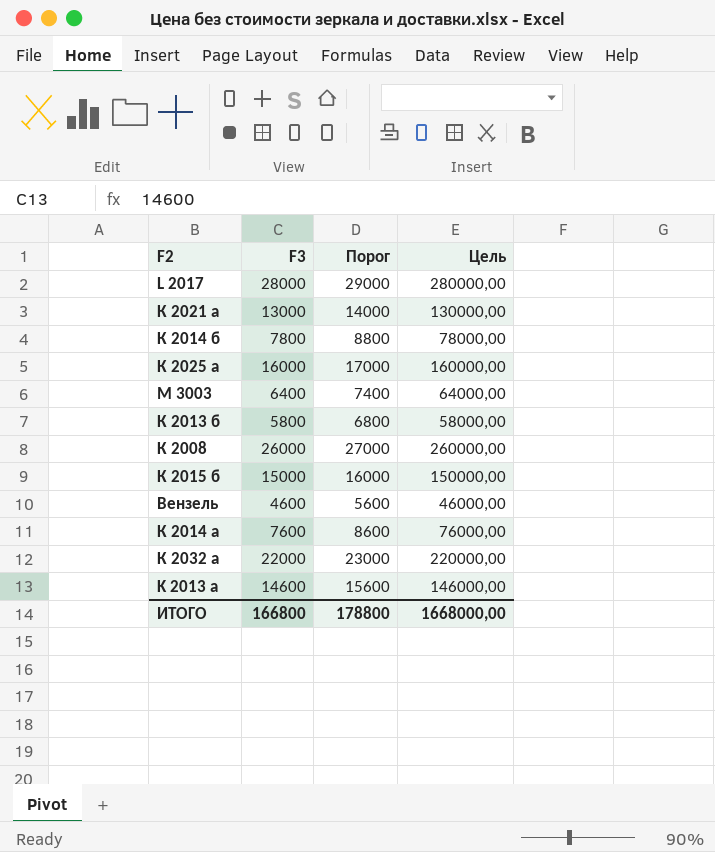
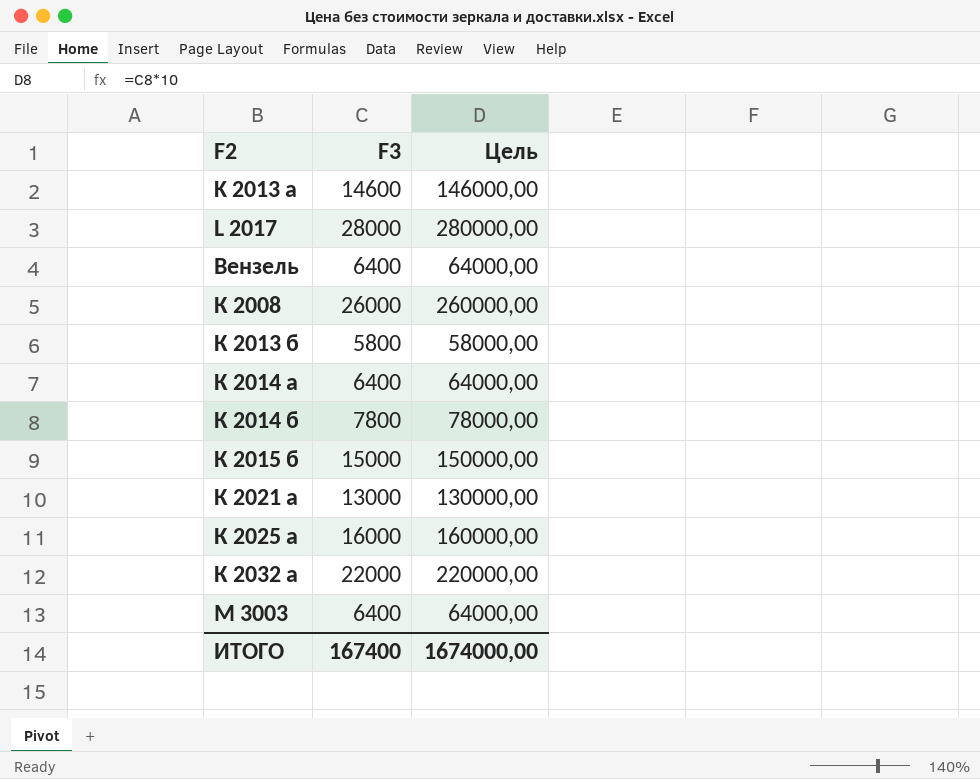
row order: none -> F2 ascending
column Порог | formula: [F3] + 1000 -> none
Вензель | F3: 4600 -> 6400
Вензель | Цель: 46000,00 -> 64000,00
К 2014 а | F3: 7600 -> 6400
К 2014 а | Цель: 76000,00 -> 64000,00
ИТОГО | F3: 166800 -> 167400
ИТОГО | Цель: 1668000,00 -> 1674000,00

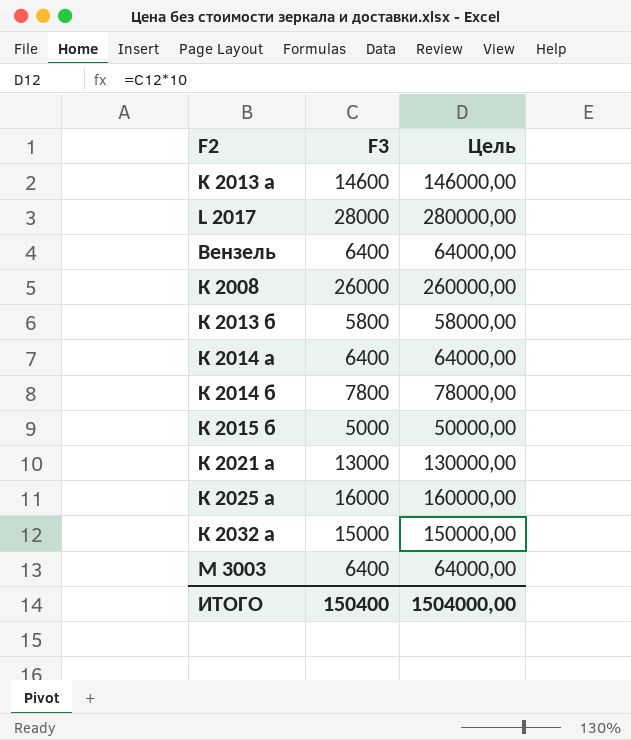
К 2015 б | F3: 15000 -> 5000
К 2015 б | Цель: 150000,00 -> 50000,00
К 2032 а | F3: 22000 -> 15000
К 2032 а | Цель: 220000,00 -> 150000,00
ИТОГО | F3: 167400 -> 150400
ИТОГО | Цель: 1674000,00 -> 1504000,00

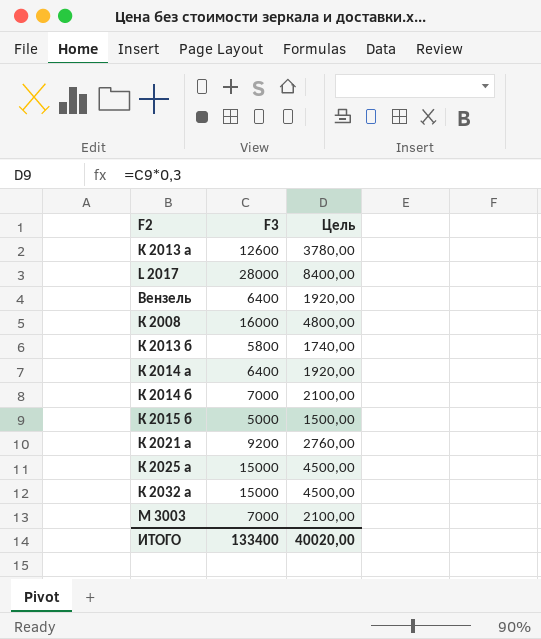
column Цель | formula: [F3] * 10 -> [F3] * 0,3
K 2013 а | F3: 14600 -> 12600
К 2008 | F3: 26000 -> 16000
К 2014 б | F3: 7800 -> 7000
К 2021 а | F3: 13000 -> 9200
К 2025 а | F3: 16000 -> 15000
М 3003 | F3: 6400 -> 7000
ИТОГО | F3: 150400 -> 133400
ИТОГО | Цель: 1504000,00 -> 40020,00

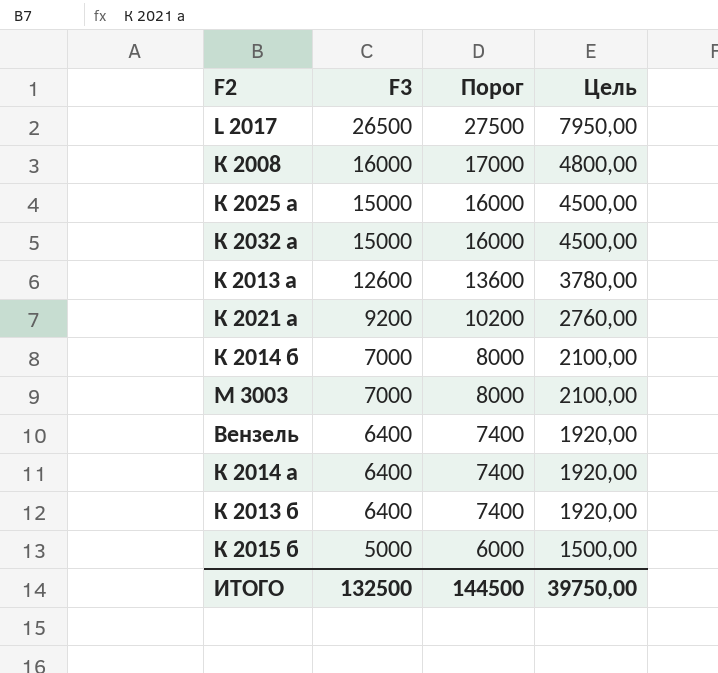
row order: F2 ascending -> F3 descending
column Порог | formula: none -> [F3] + 1000
L 2017 | F3: 28000 -> 26500
L 2017 | Цель: 8400,00 -> 7950,00
К 2013 б | F3: 5800 -> 6400
К 2013 б | Цель: 1740,00 -> 1920,00
ИТОГО | F3: 133400 -> 132500
ИТОГО | Цель: 40020,00 -> 39750,00

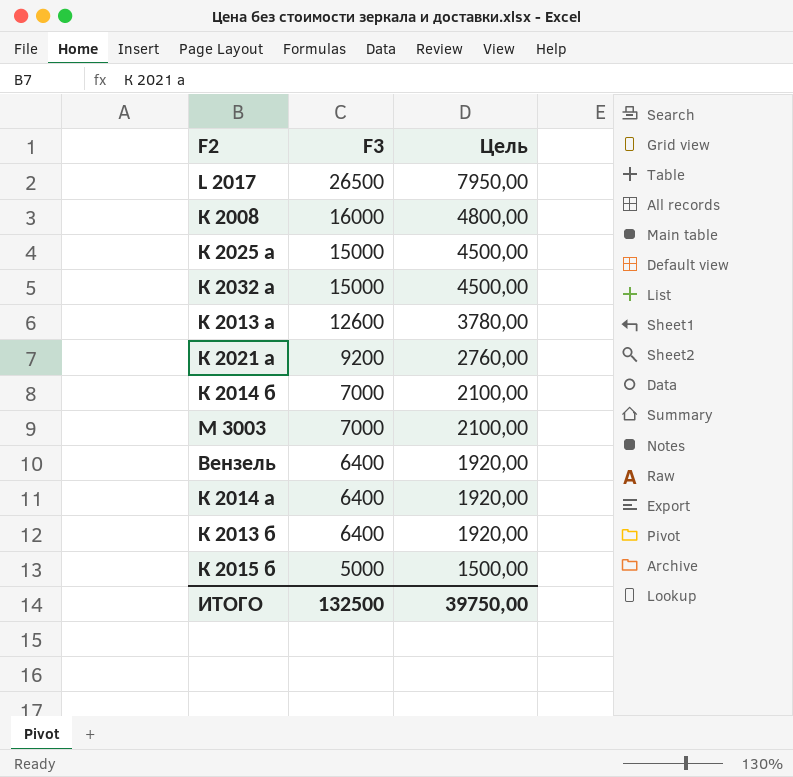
column Порог | formula: [F3] + 1000 -> none

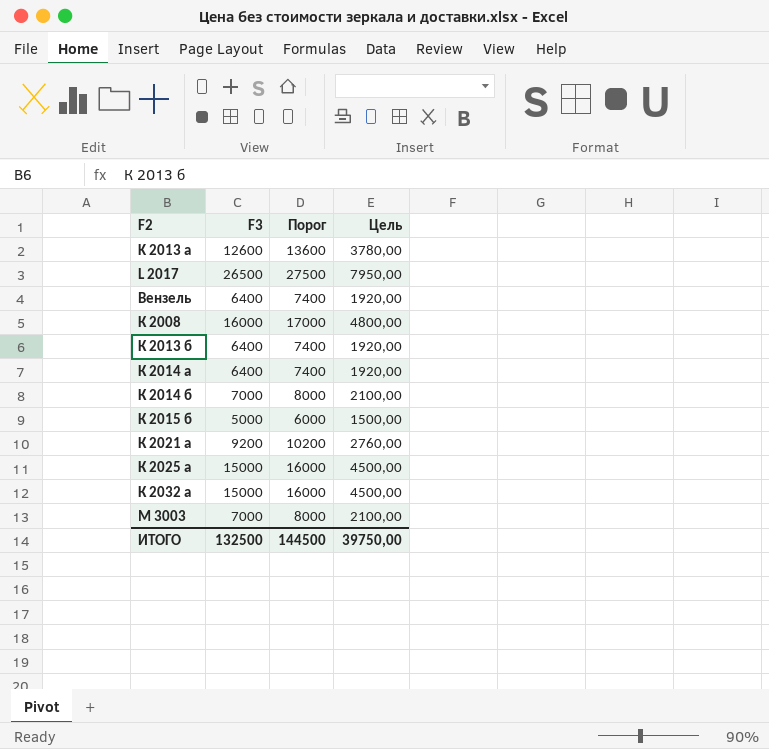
row order: F3 descending -> F2 ascending
column Порог | formula: none -> [F3] + 1000

